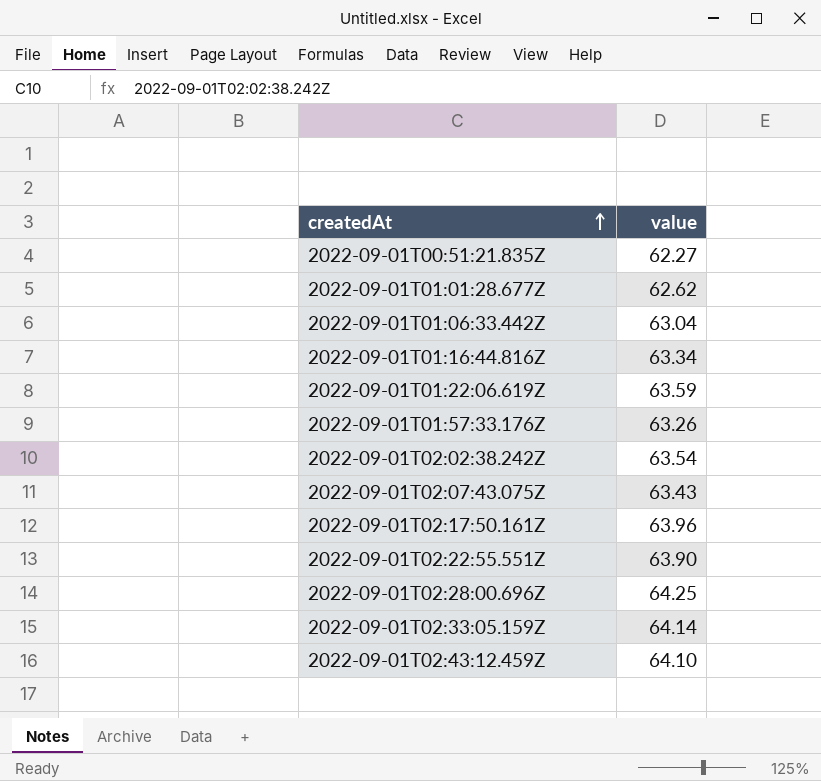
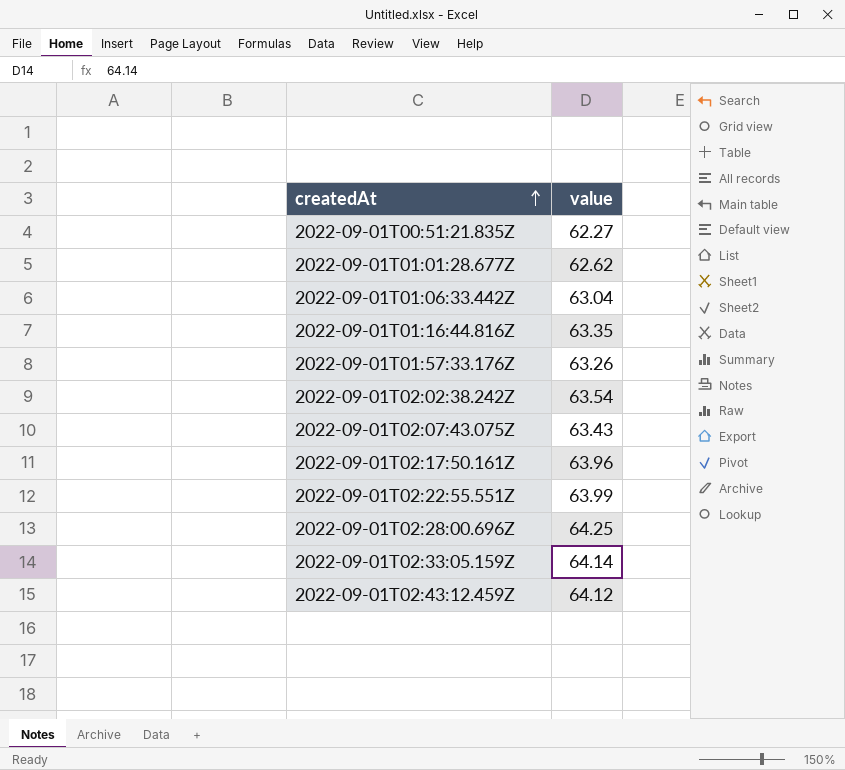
row 2022-09-01T01:22:06.619Z: 63.59 -> none
2022-09-01T01:16:44.816Z | value: 63.34 -> 63.35
2022-09-01T02:22:55.551Z | value: 63.90 -> 63.99
2022-09-01T02:43:12.459Z | value: 64.10 -> 64.12

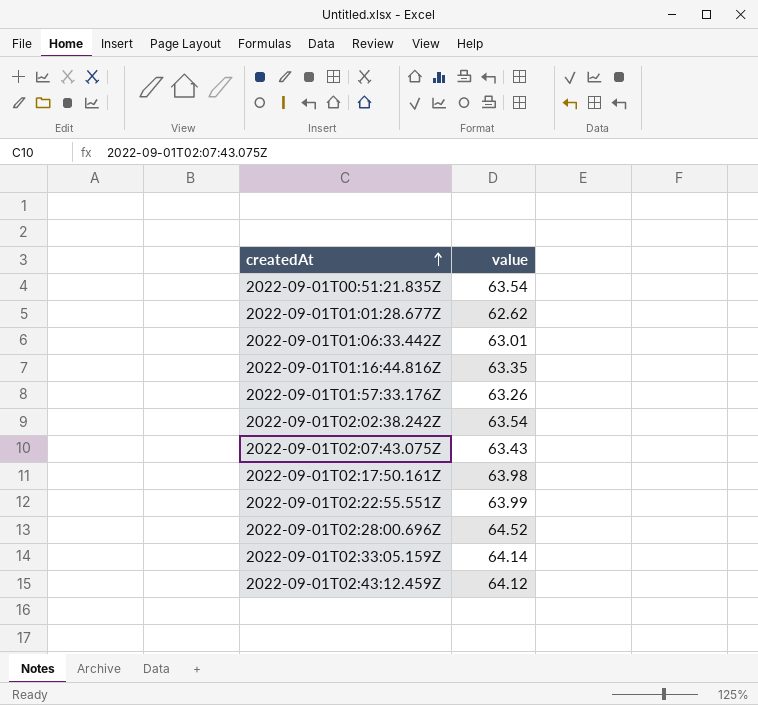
2022-09-01T00:51:21.835Z | value: 62.27 -> 63.54
2022-09-01T01:06:33.442Z | value: 63.04 -> 63.01
2022-09-01T02:17:50.161Z | value: 63.96 -> 63.98
2022-09-01T02:28:00.696Z | value: 64.25 -> 64.52

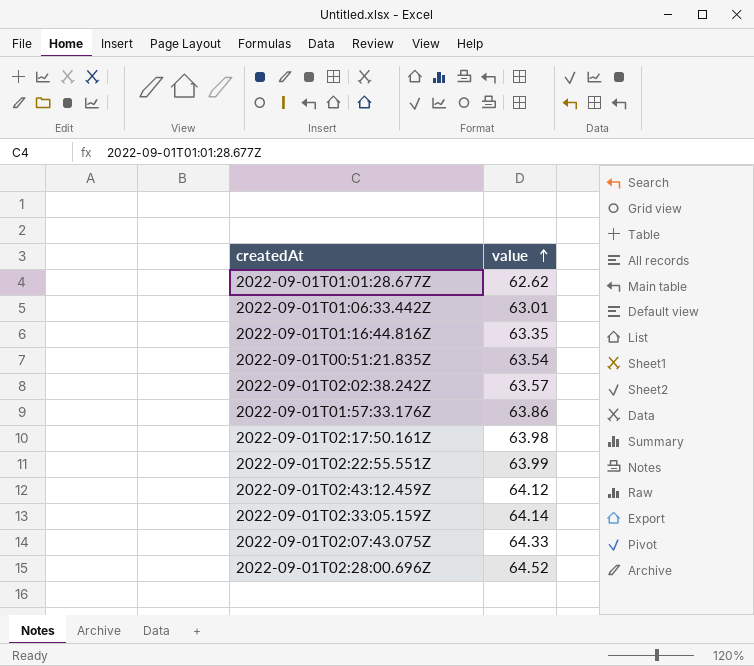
row order: createdAt ascending -> value ascending
2022-09-01T02:02:38.242Z | value: 63.54 -> 63.57
2022-09-01T01:57:33.176Z | value: 63.26 -> 63.86
2022-09-01T02:07:43.075Z | value: 63.43 -> 64.33

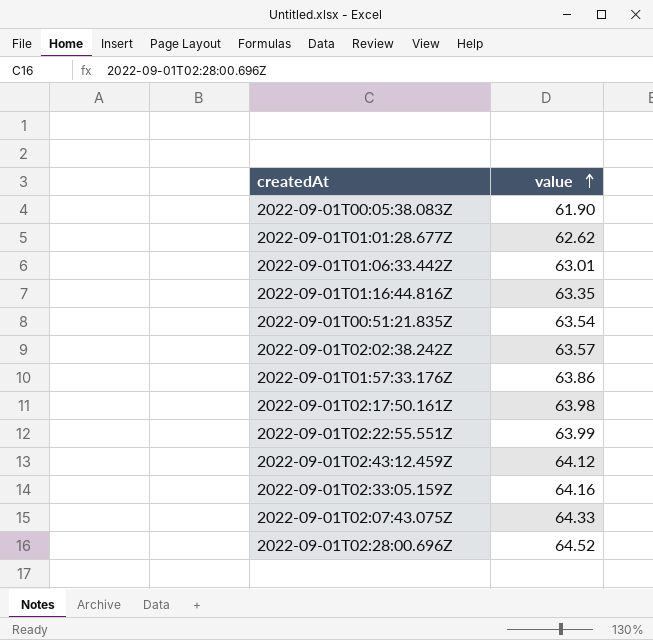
row 2022-09-01T00:05:38.083Z: none -> 61.90
2022-09-01T02:33:05.159Z | value: 64.14 -> 64.16

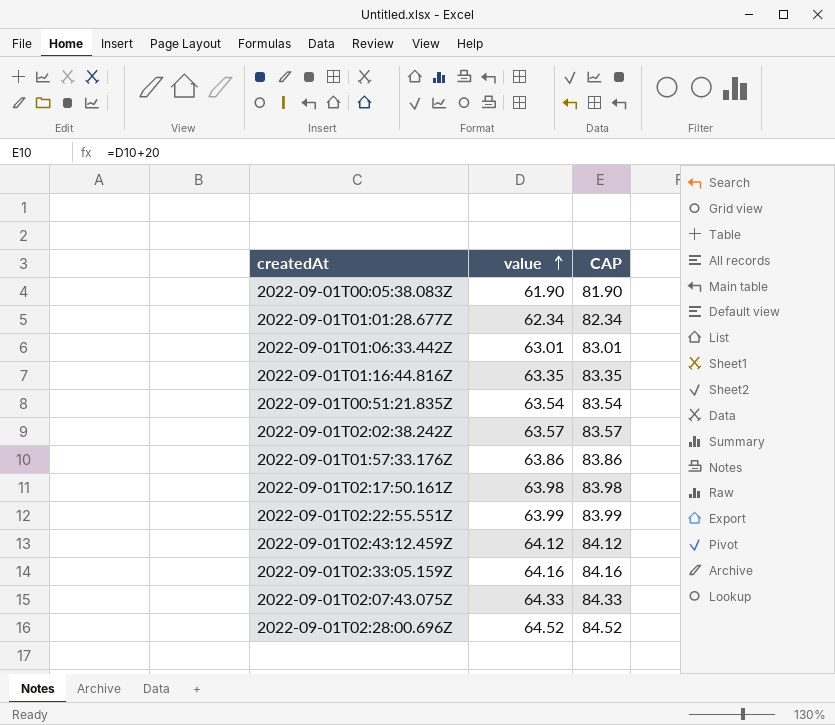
column CAP | formula: none -> [value] + 20
2022-09-01T01:01:28.677Z | value: 62.62 -> 62.34

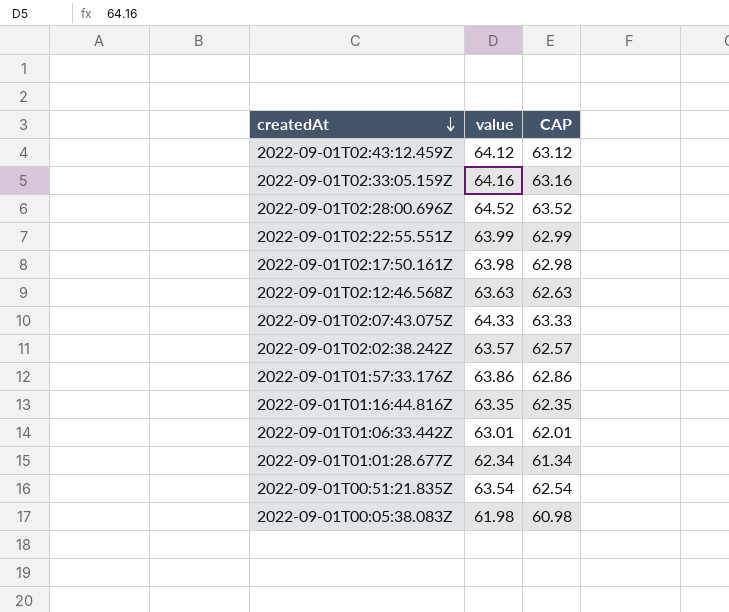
row order: value ascending -> createdAt descending
column CAP | formula: [value] + 20 -> [value] - 1
row 2022-09-01T02:12:46.568Z: none -> 63.63 | 62.63
2022-09-01T00:05:38.083Z | value: 61.90 -> 61.98

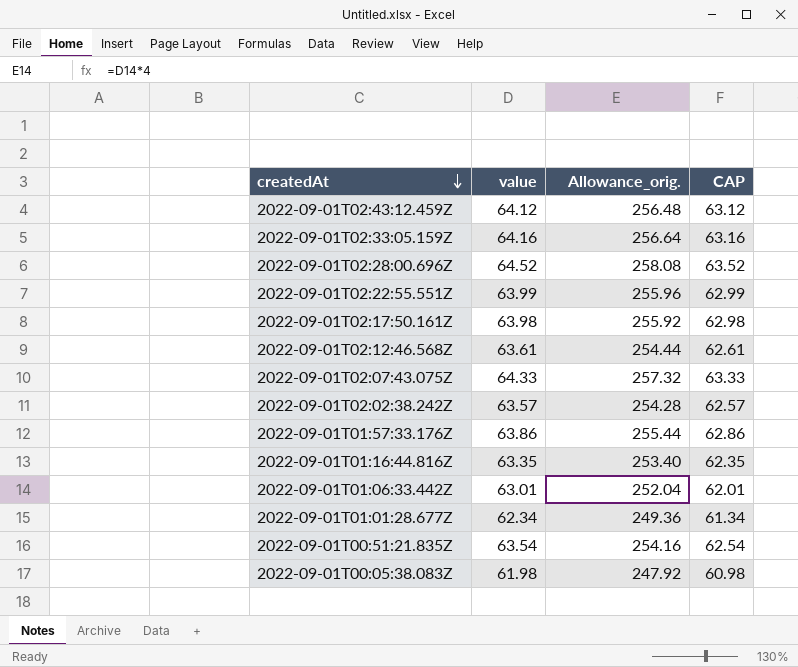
column Allowance_orig. | formula: none -> [value] * 4
2022-09-01T02:12:46.568Z | value: 63.63 -> 63.61
2022-09-01T02:12:46.568Z | CAP: 62.63 -> 62.61

